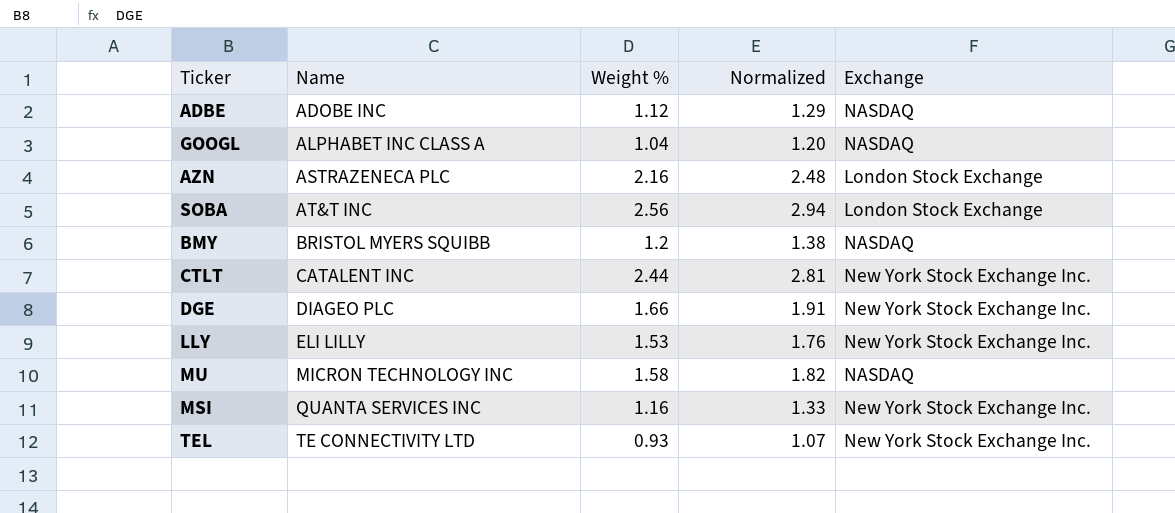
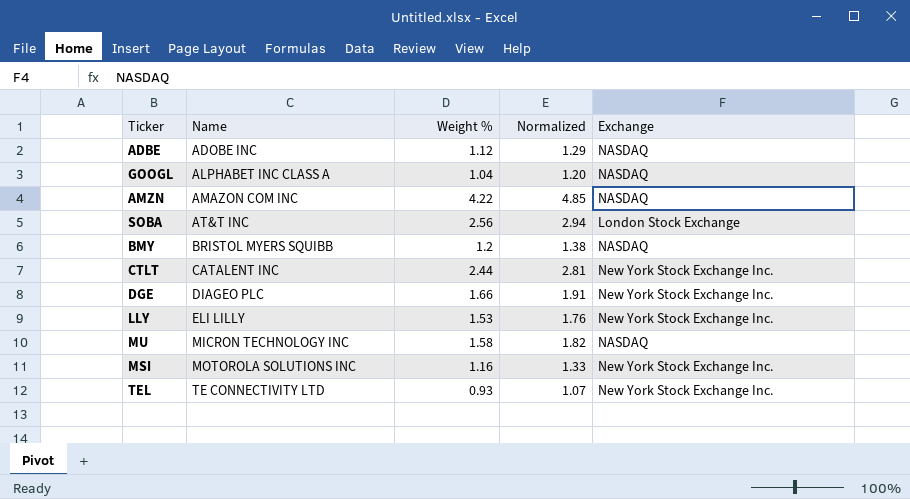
row AZN: ASTRAZENECA PLC | 2.16 | 2.48 | London Stock Exchange -> none
row AMZN: none -> AMAZON COM INC | 4.22 | 4.85 | NASDAQ
MSI | Name: QUANTA SERVICES INC -> MOTOROLA SOLUTIONS INC

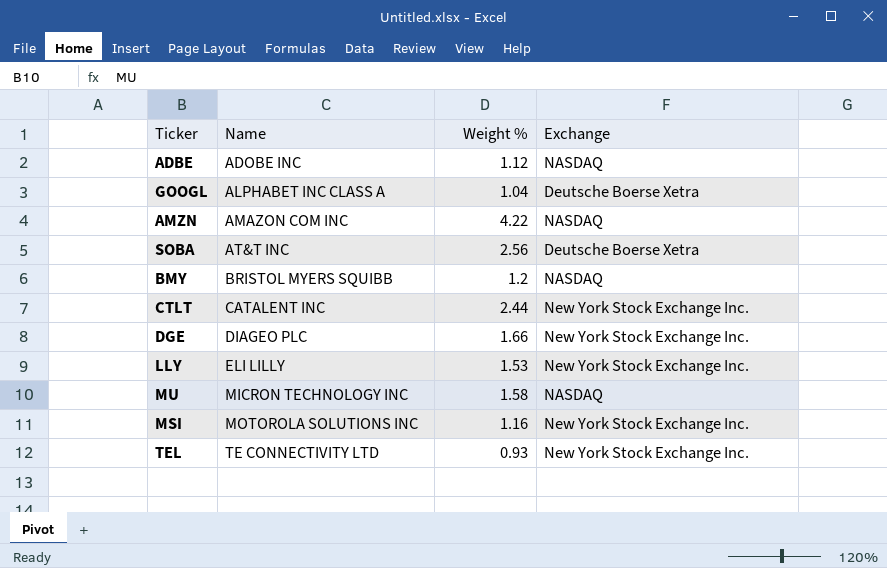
column Normalized | formula: [Weight %] * 1.15 -> none
GOOGL | Exchange: NASDAQ -> Deutsche Boerse Xetra
SOBA | Exchange: London Stock Exchange -> Deutsche Boerse Xetra

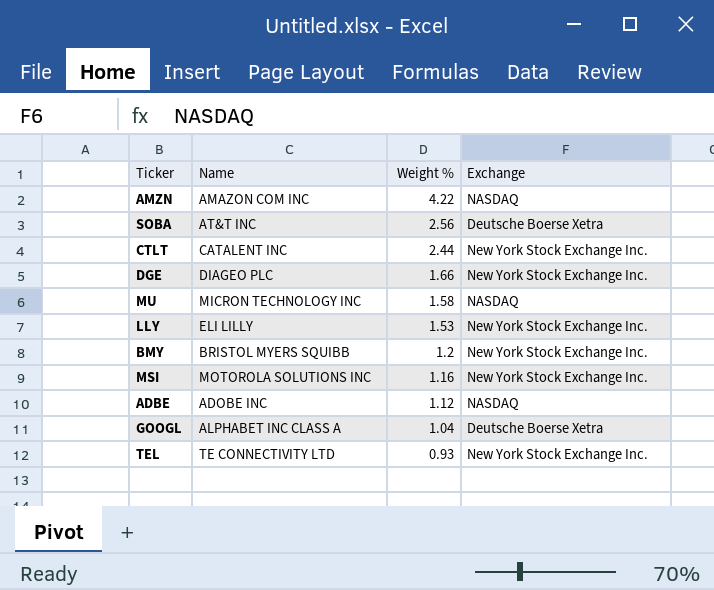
row order: Name ascending -> Weight % descending
BMY | Exchange: NASDAQ -> New York Stock Exchange Inc.

